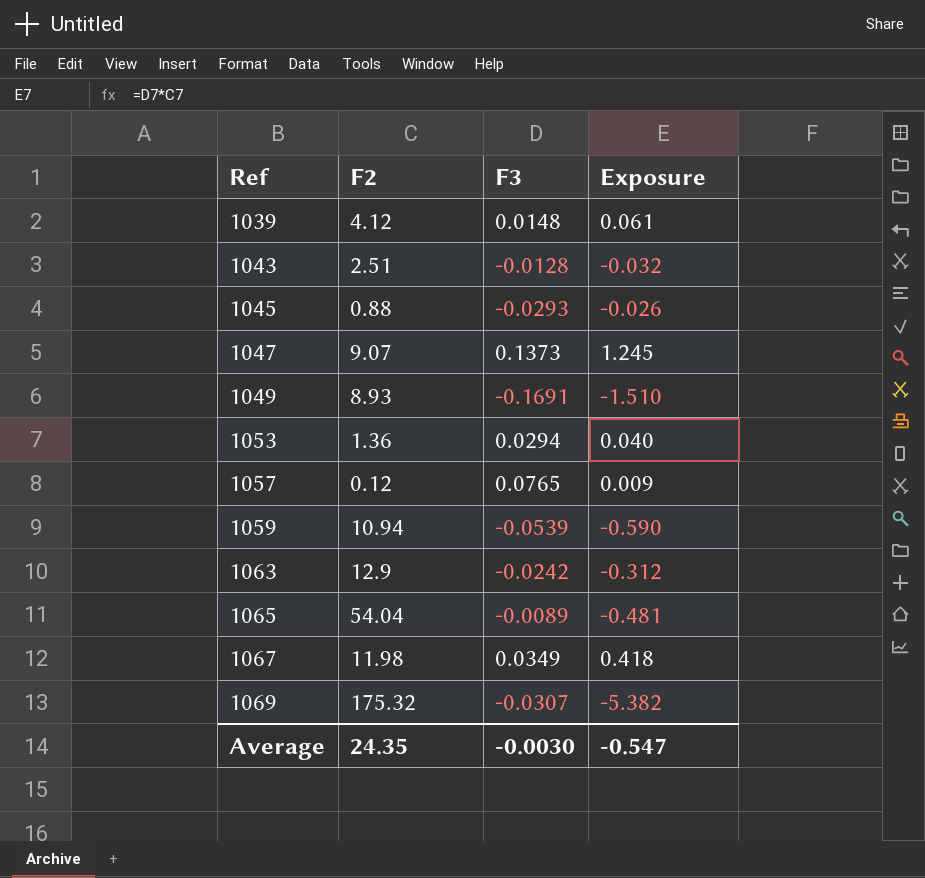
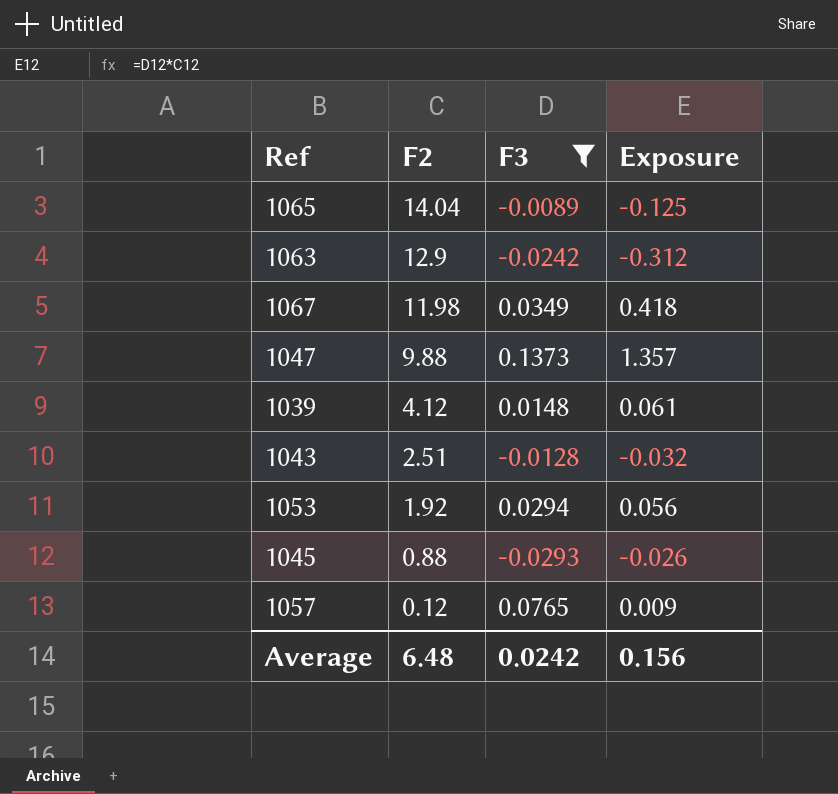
filter: none -> F3 >= -0.0293
row order: Ref ascending -> F2 descending
1065 | F2: 54.04 -> 14.04
1065 | Exposure: -0.481 -> -0.125
1047 | F2: 9.07 -> 9.88
1047 | Exposure: 1.245 -> 1.357
1053 | F2: 1.36 -> 1.92
1053 | Exposure: 0.040 -> 0.056
Average | F2: 24.35 -> 6.48
Average | F3: -0.0030 -> 0.0242
Average | Exposure: -0.547 -> 0.156

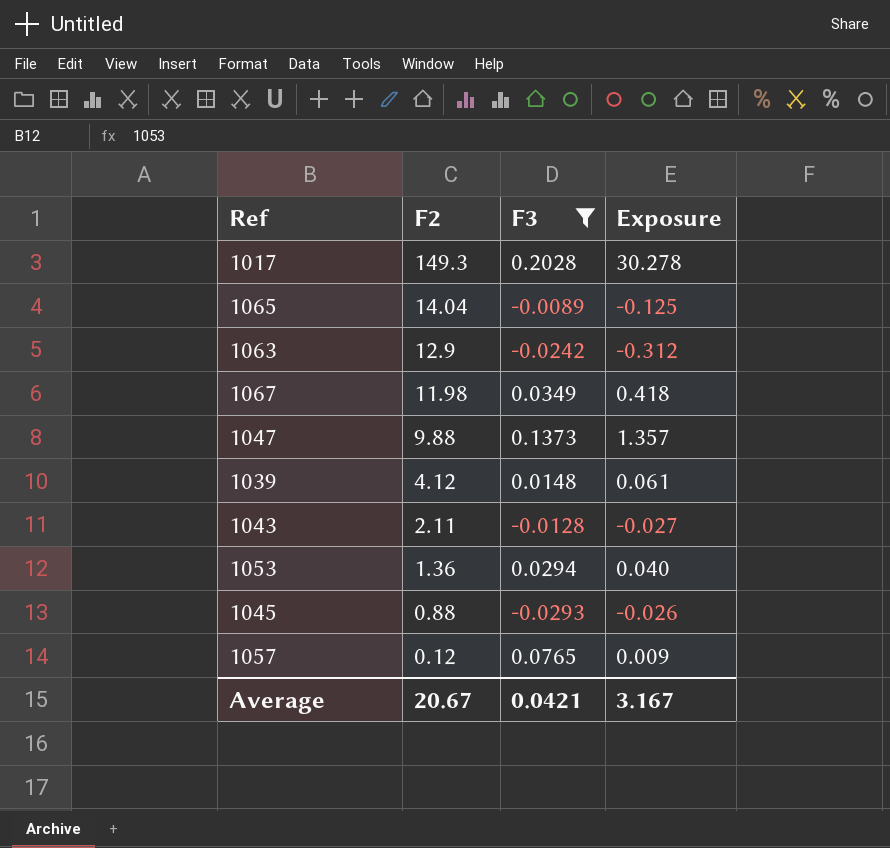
row 1017: none -> 149.3 | 0.2028 | 30.278
1043 | F2: 2.51 -> 2.11
1043 | Exposure: -0.032 -> -0.027
1053 | F2: 1.92 -> 1.36
1053 | Exposure: 0.056 -> 0.040
Average | F2: 6.48 -> 20.67
Average | F3: 0.0242 -> 0.0421
Average | Exposure: 0.156 -> 3.167

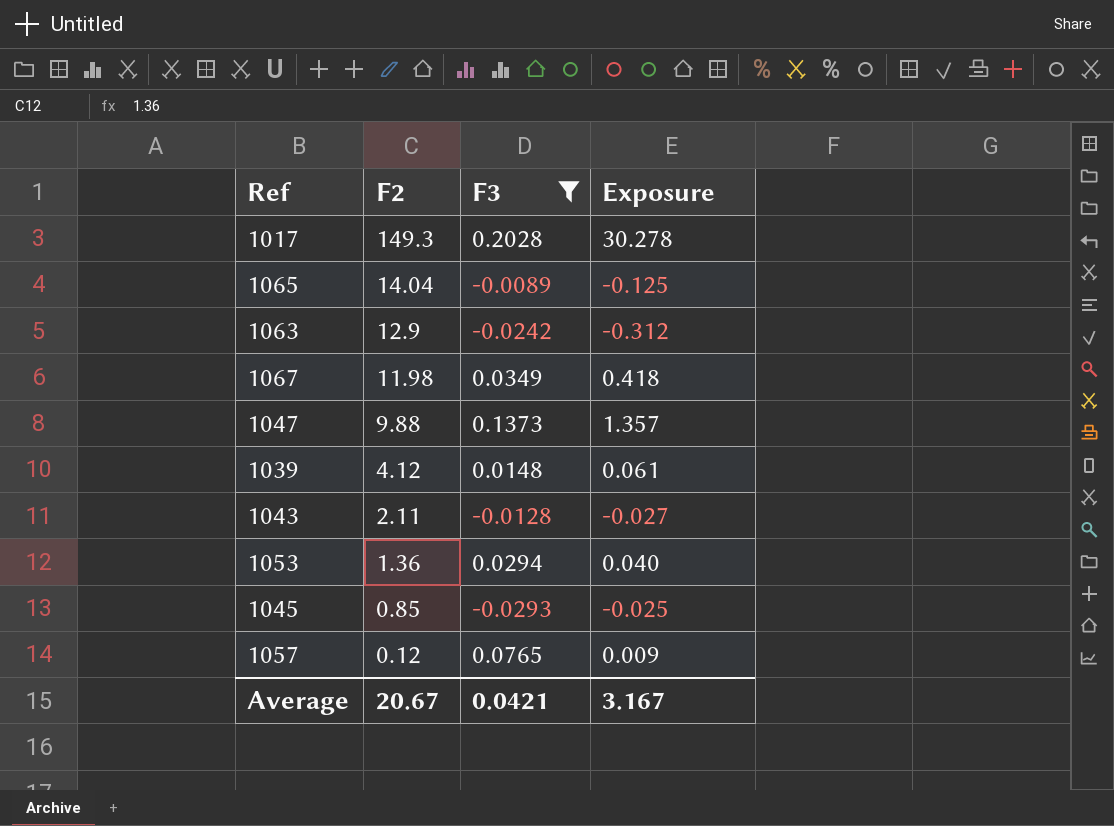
1045 | F2: 0.88 -> 0.85
1045 | Exposure: -0.026 -> -0.025

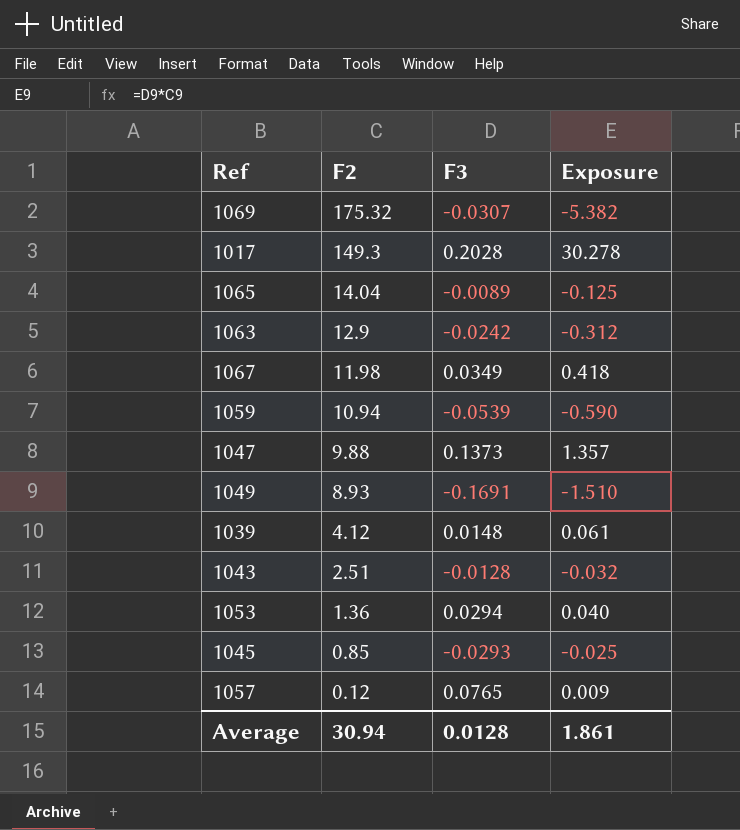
filter: F3 >= -0.0293 -> none
1043 | F2: 2.11 -> 2.51
1043 | Exposure: -0.027 -> -0.032
Average | F2: 20.67 -> 30.94
Average | F3: 0.0421 -> 0.0128
Average | Exposure: 3.167 -> 1.861

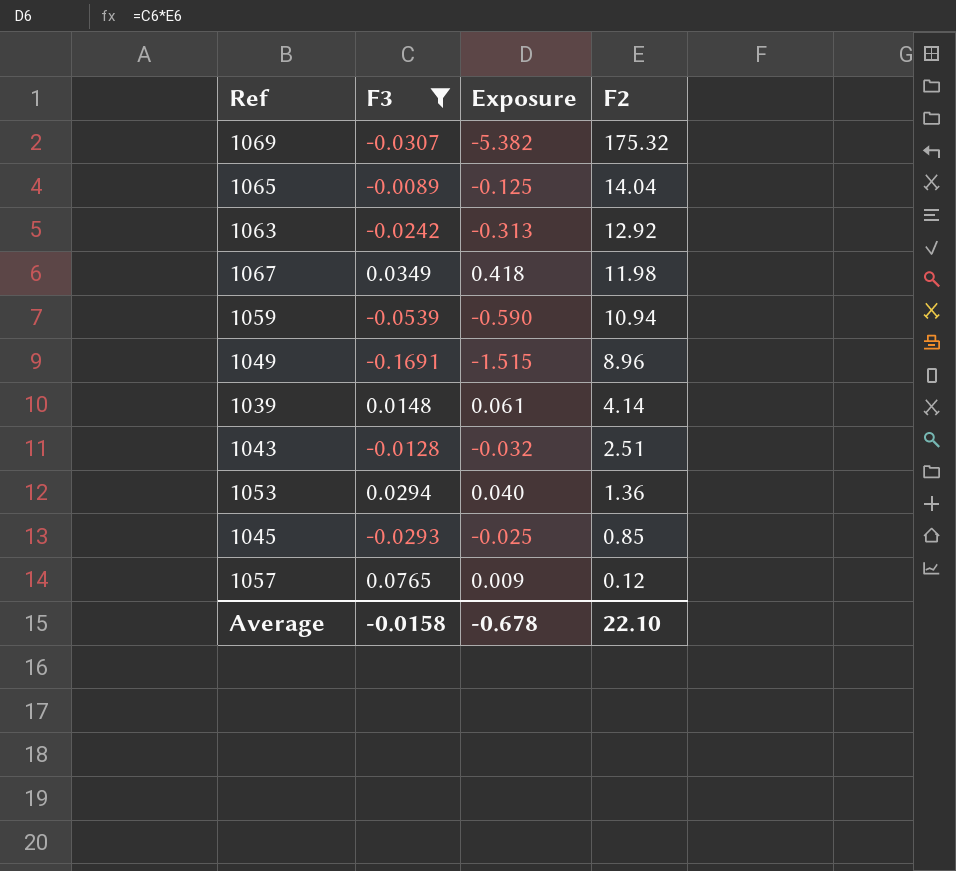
filter: none -> F3 <= 0.0765
column F2 | position: 2 -> 4
1063 | Exposure: -0.312 -> -0.313
1063 | F2: 12.9 -> 12.92
1049 | Exposure: -1.510 -> -1.515
1049 | F2: 8.93 -> 8.96
1039 | F2: 4.12 -> 4.14
Average | F3: 0.0128 -> -0.0158
Average | Exposure: 1.861 -> -0.678
Average | F2: 30.94 -> 22.10

